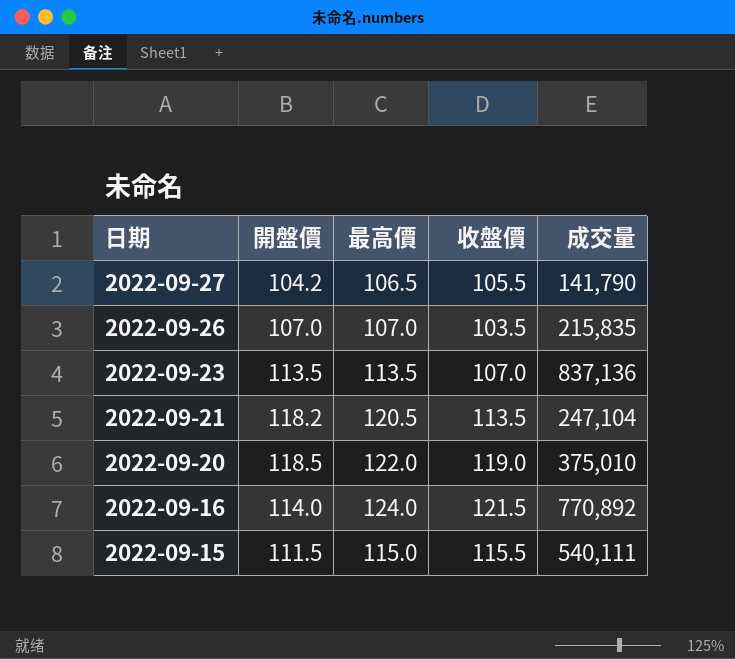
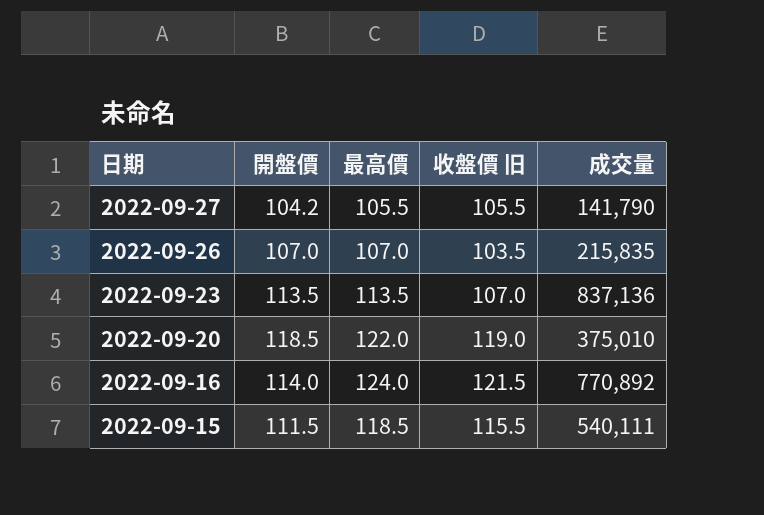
column name: 收盤價 -> 收盤價 旧
row 2022-09-21: 118.2 | 120.5 | 113.5 | 247,104 -> none
2022-09-27 | 最高價: 106.5 -> 105.5
2022-09-15 | 最高價: 115.0 -> 118.5

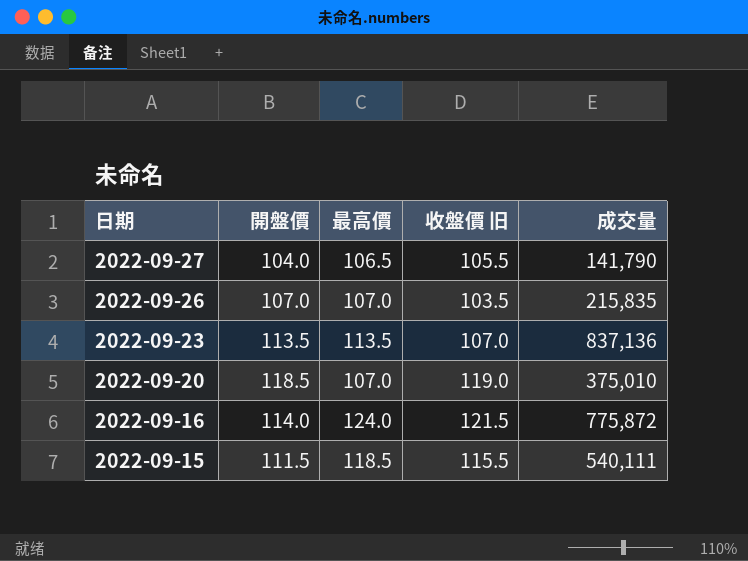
2022-09-27 | 開盤價: 104.2 -> 104.0
2022-09-27 | 最高價: 105.5 -> 106.5
2022-09-20 | 最高價: 122.0 -> 107.0
2022-09-16 | 成交量: 770,892 -> 775,872

